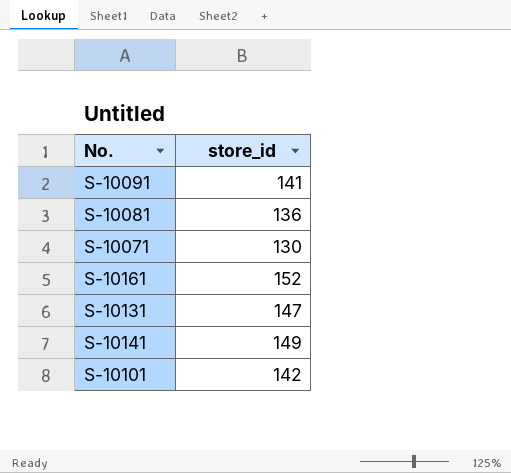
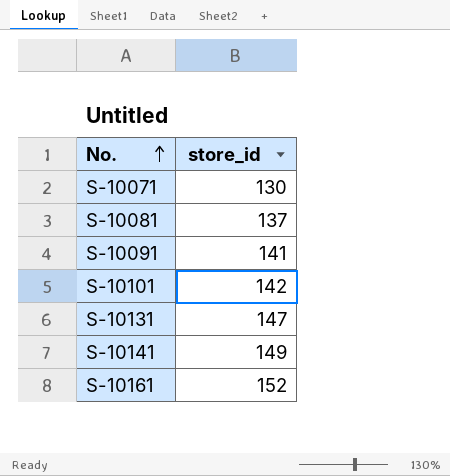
row order: none -> No. ascending
S-10081 | store_id: 136 -> 137

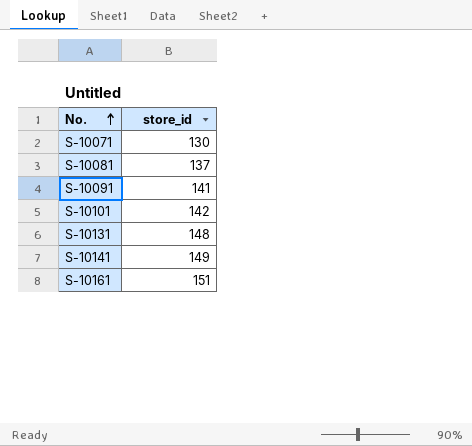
S-10131 | store_id: 147 -> 148
S-10161 | store_id: 152 -> 151

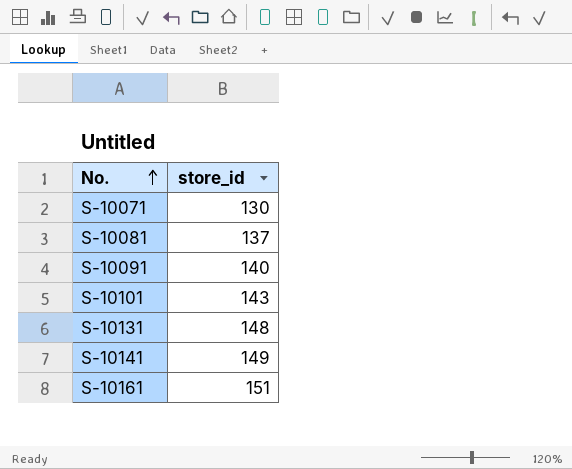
S-10091 | store_id: 141 -> 140
S-10101 | store_id: 142 -> 143

